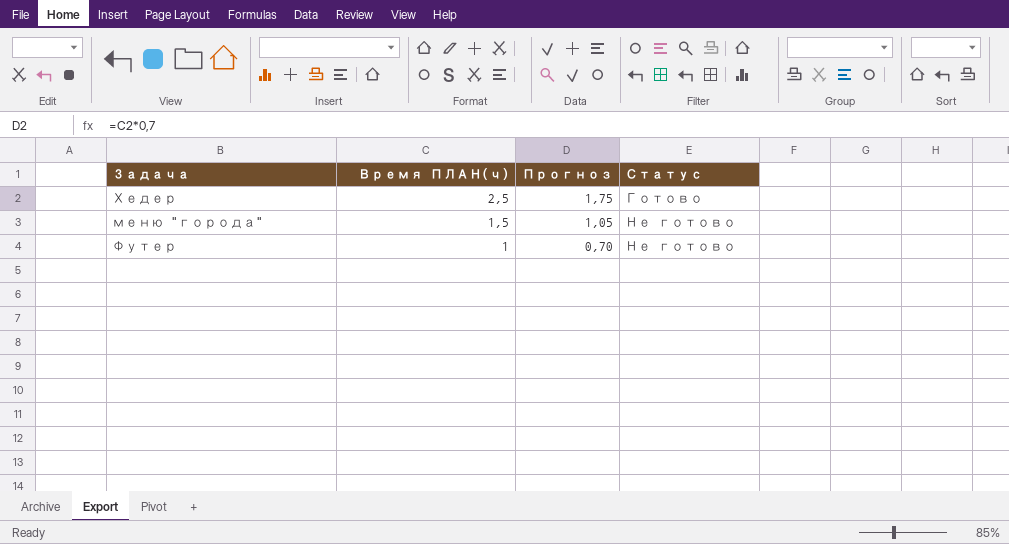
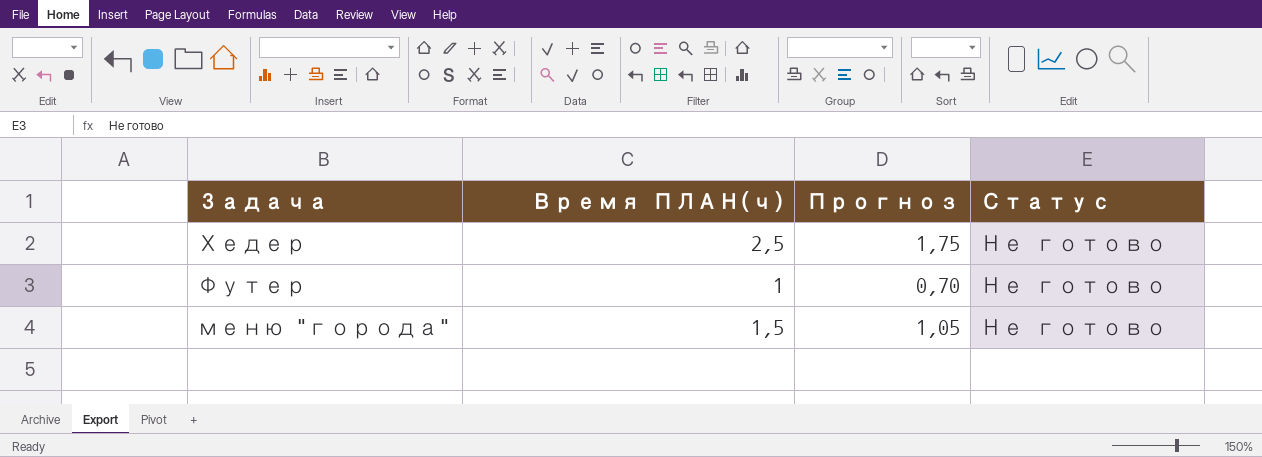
row order: Время ПЛАН(ч) descending -> Задача descending
Хедер | Статус: Готово -> Не готово

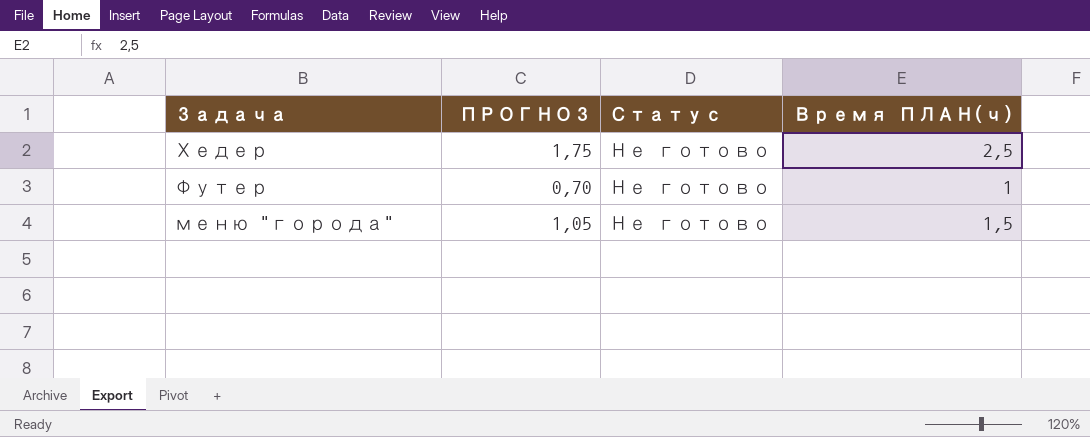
column name: Прогноз -> ПРОГНОЗ
column Время ПЛАН(ч) | position: 2 -> 4

